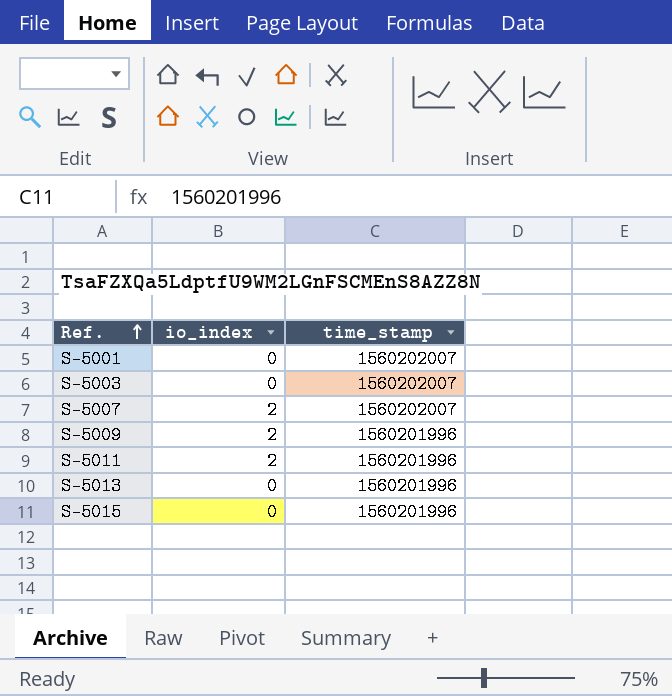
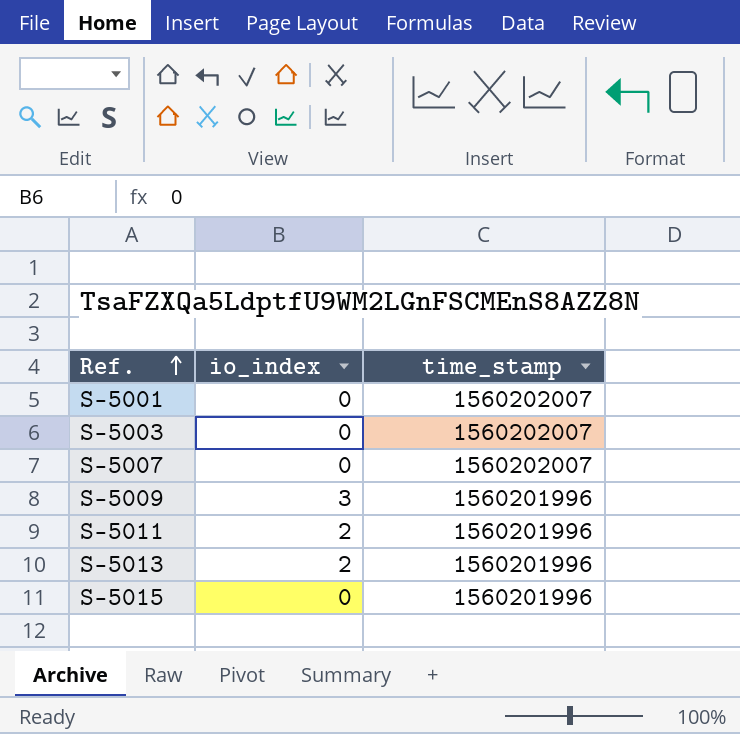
S-5007 | io_index: 2 -> 0
S-5009 | io_index: 2 -> 3
S-5013 | io_index: 0 -> 2

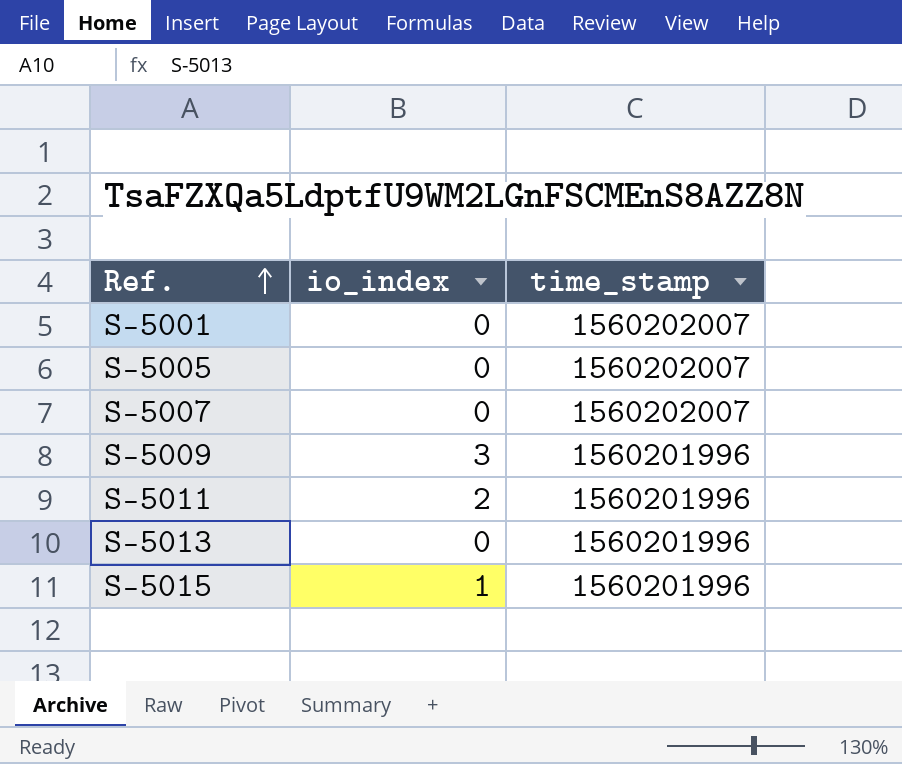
row S-5003: 0 | 1560202007 -> none
row S-5005: none -> 0 | 1560202007
S-5013 | io_index: 2 -> 0
S-5015 | io_index: 0 -> 1

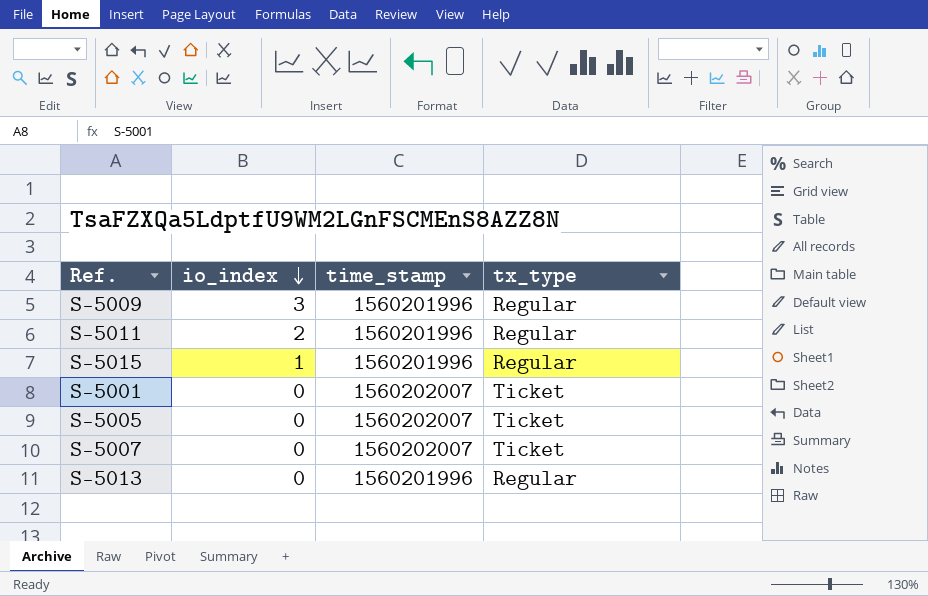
row order: Ref. ascending -> io_index descending
column tx_type | position: none -> 4

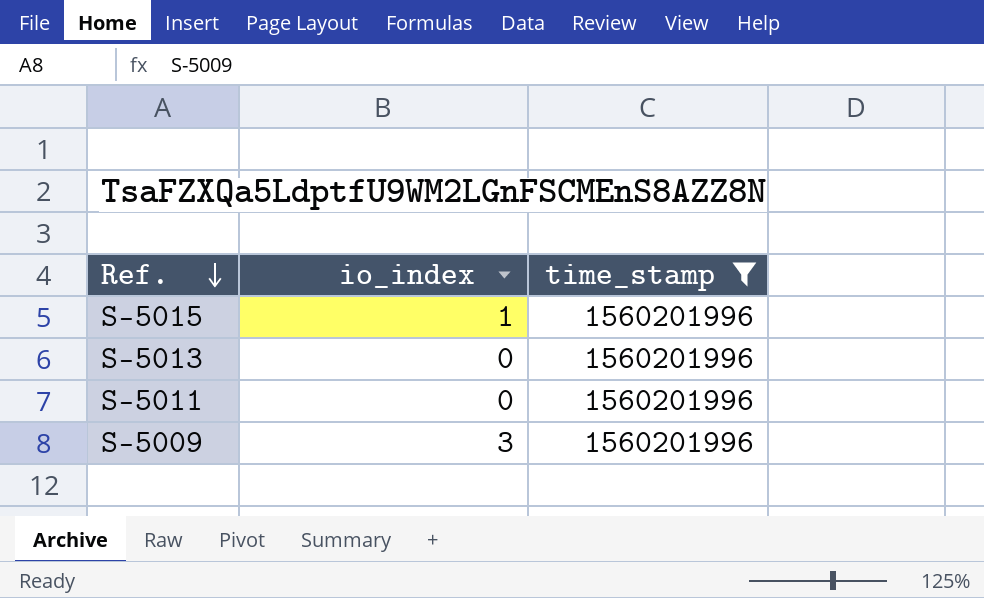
filter: none -> time_stamp = 1560201996
row order: io_index descending -> Ref. descending
column tx_type | position: 4 -> none
S-5011 | io_index: 2 -> 0

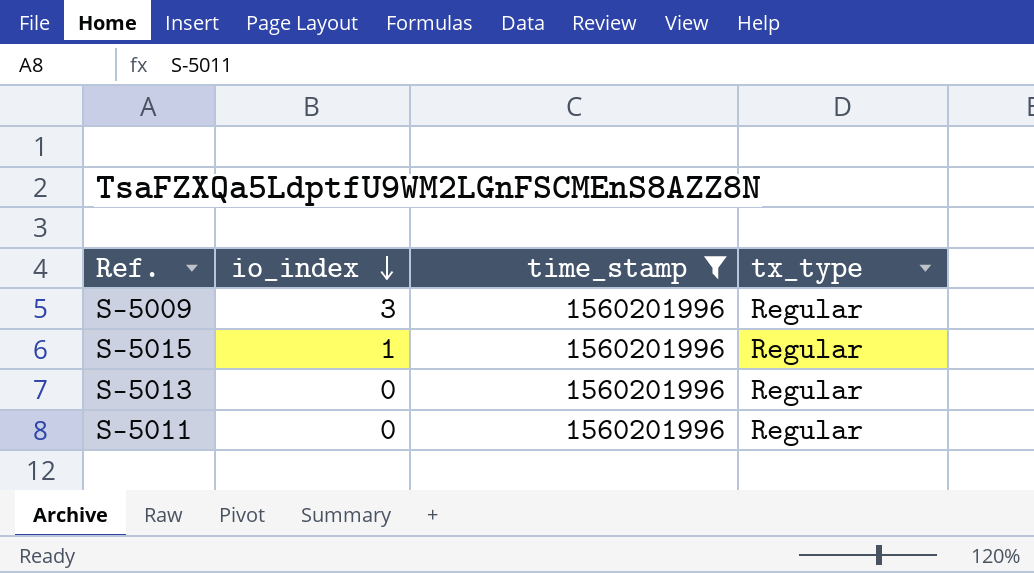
row order: Ref. descending -> io_index descending
column tx_type | position: none -> 4

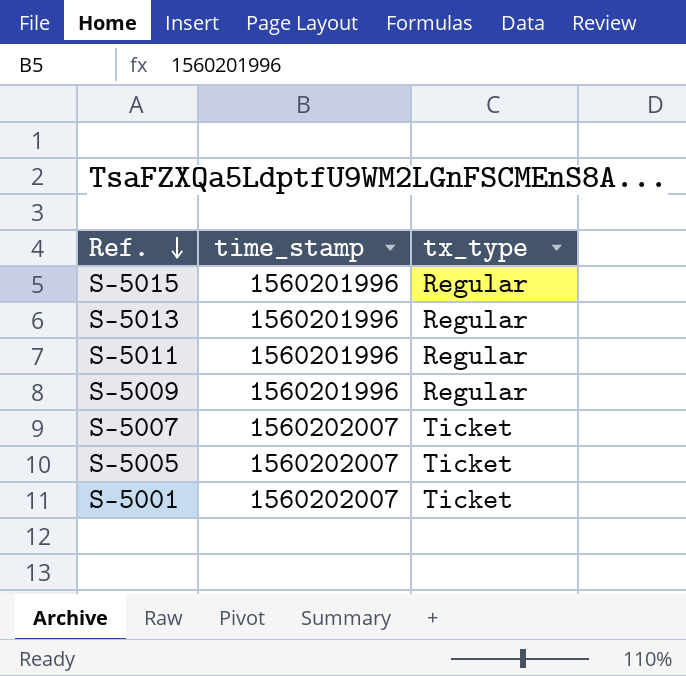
filter: time_stamp = 1560201996 -> none
row order: io_index descending -> Ref. descending
column io_index | position: 2 -> none

